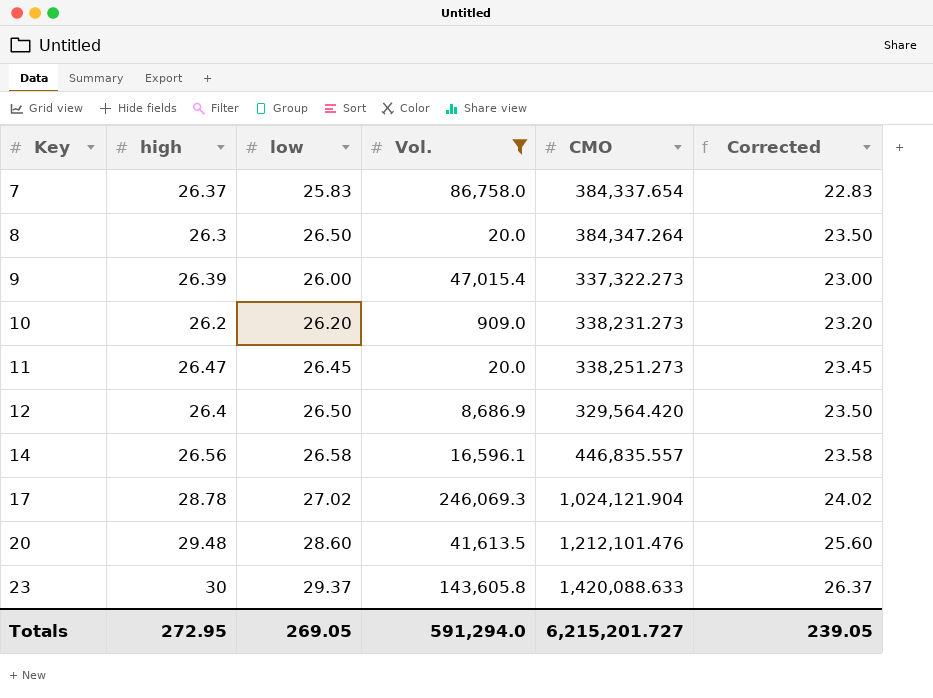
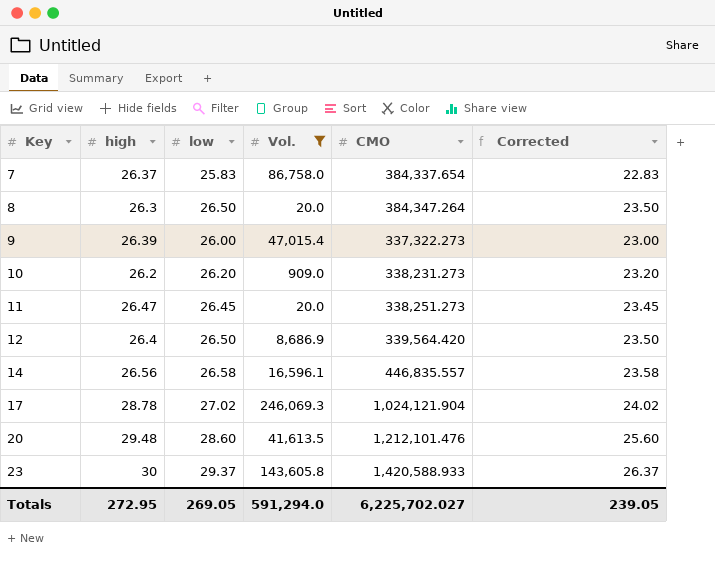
12 | CMO: 329,564.420 -> 339,564.420
23 | CMO: 1,420,088.633 -> 1,420,588.933
Totals | CMO: 6,215,201.727 -> 6,225,702.027

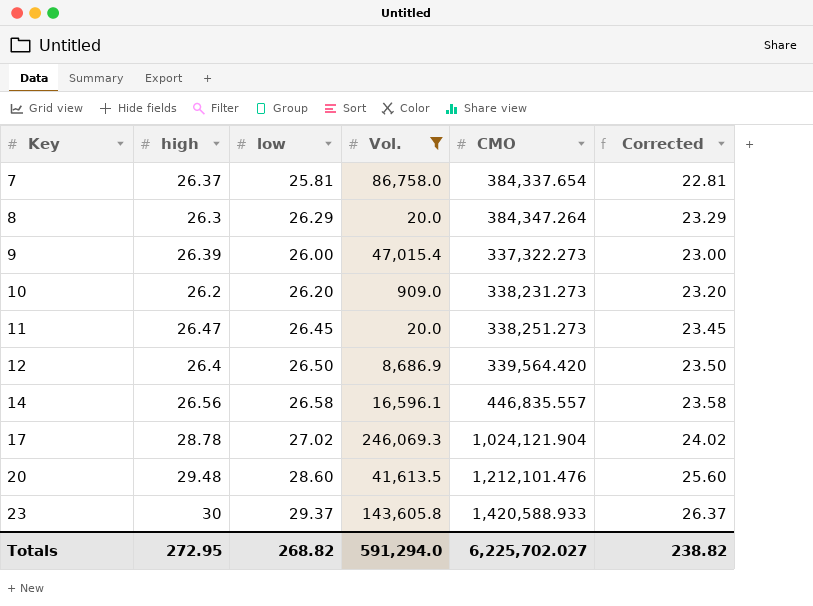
7 | low: 25.83 -> 25.81
7 | Corrected: 22.83 -> 22.81
8 | low: 26.50 -> 26.29
8 | Corrected: 23.50 -> 23.29
Totals | low: 269.05 -> 268.82
Totals | Corrected: 239.05 -> 238.82

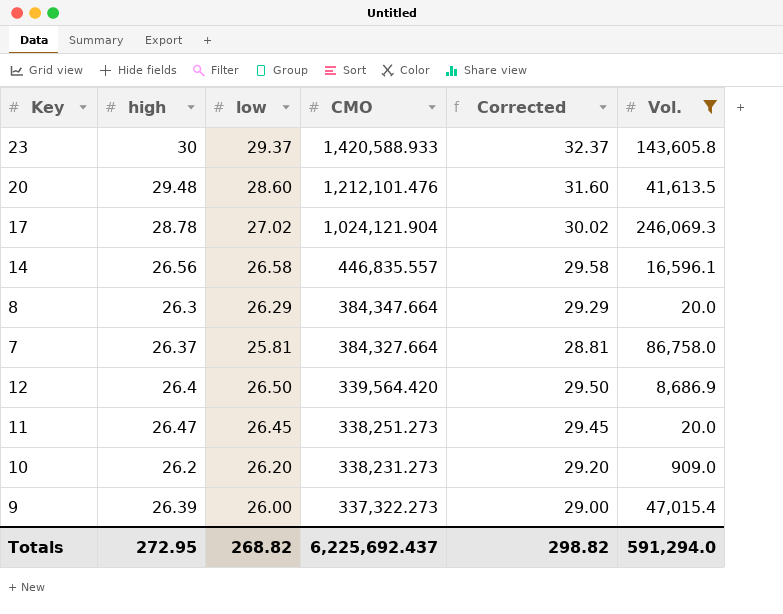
row order: Key ascending -> CMO descending
column Corrected | formula: [low] - 3 -> [low] + 3
column Vol. | position: 4 -> 6
8 | CMO: 384,347.264 -> 384,347.664
7 | CMO: 384,337.654 -> 384,327.664
Totals | CMO: 6,225,702.027 -> 6,225,692.437
Totals | Corrected: 238.82 -> 298.82

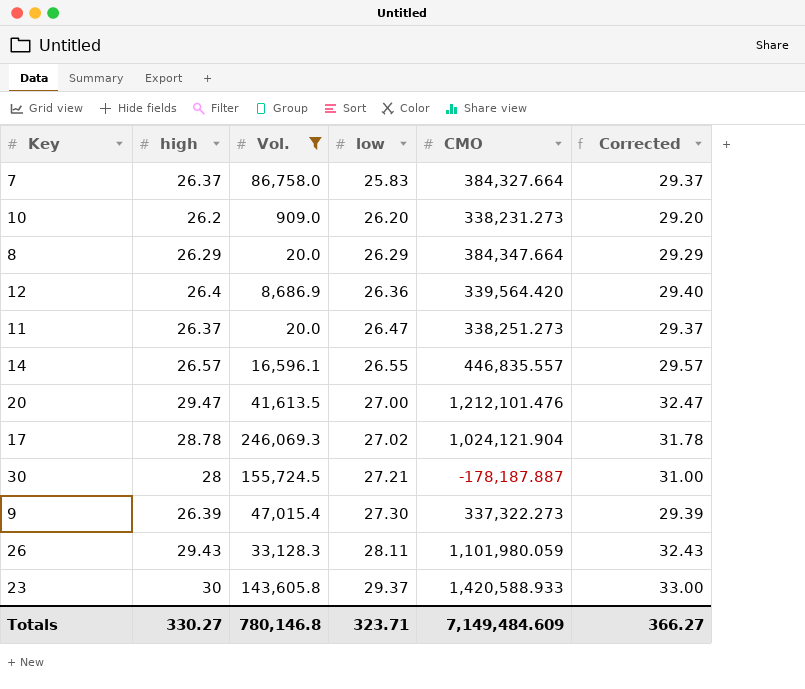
row order: CMO descending -> low ascending
column Vol. | position: 6 -> 3
column Corrected | formula: [low] + 3 -> [high] + 3
7 | low: 25.81 -> 25.83
8 | high: 26.3 -> 26.29
12 | low: 26.50 -> 26.36
11 | high: 26.47 -> 26.37
11 | low: 26.45 -> 26.47
14 | high: 26.56 -> 26.57
14 | low: 26.58 -> 26.55
20 | high: 29.48 -> 29.47
20 | low: 28.60 -> 27.00
row 30: none -> 28 | 155,724.5 | 27.21 | -178,187.887 | 31.00
9 | low: 26.00 -> 27.30
row 26: none -> 29.43 | 33,128.3 | 28.11 | 1,101,980.059 | 32.43
Totals | high: 272.95 -> 330.27
Totals | Vol.: 591,294.0 -> 780,146.8
Totals | low: 268.82 -> 323.71
Totals | CMO: 6,225,692.437 -> 7,149,484.609
Totals | Corrected: 298.82 -> 366.27

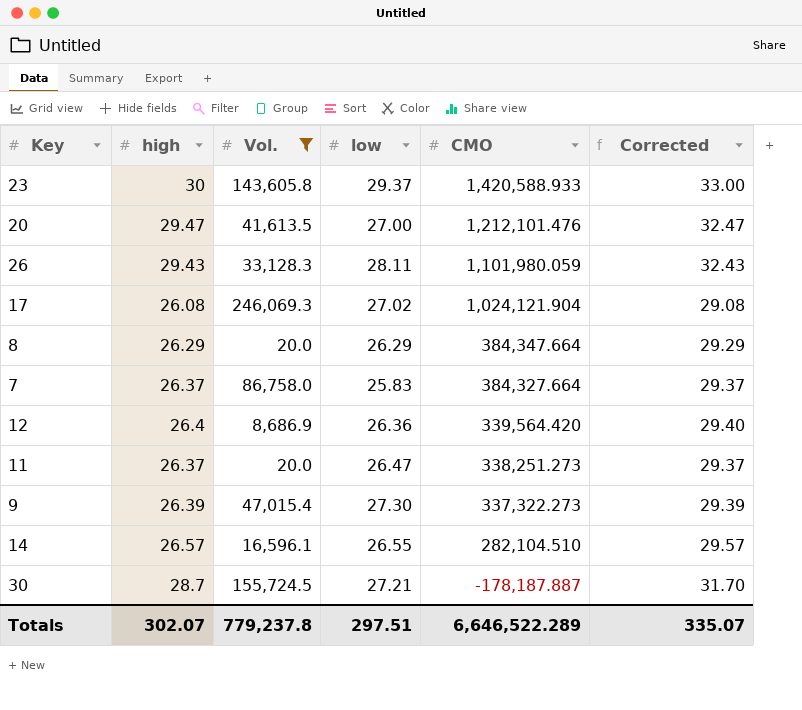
row order: low ascending -> CMO descending
row 10: 26.2 | 909.0 | 26.20 | 338,231.273 | 29.20 -> none
17 | high: 28.78 -> 26.08
17 | Corrected: 31.78 -> 29.08
14 | CMO: 446,835.557 -> 282,104.510
30 | high: 28 -> 28.7
30 | Corrected: 31.00 -> 31.70
Totals | high: 330.27 -> 302.07
Totals | Vol.: 780,146.8 -> 779,237.8
Totals | low: 323.71 -> 297.51
Totals | CMO: 7,149,484.609 -> 6,646,522.289
Totals | Corrected: 366.27 -> 335.07

